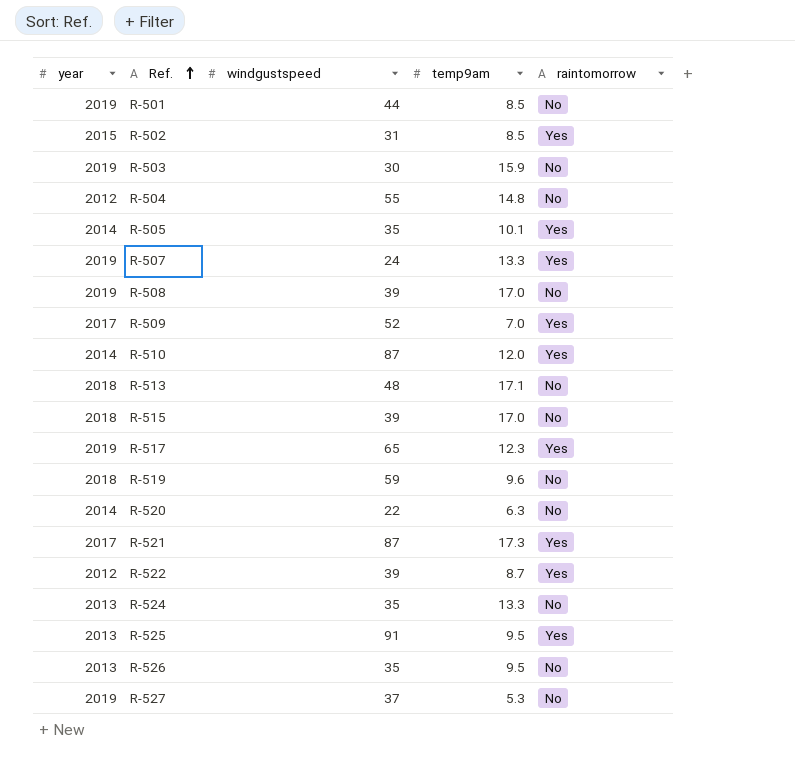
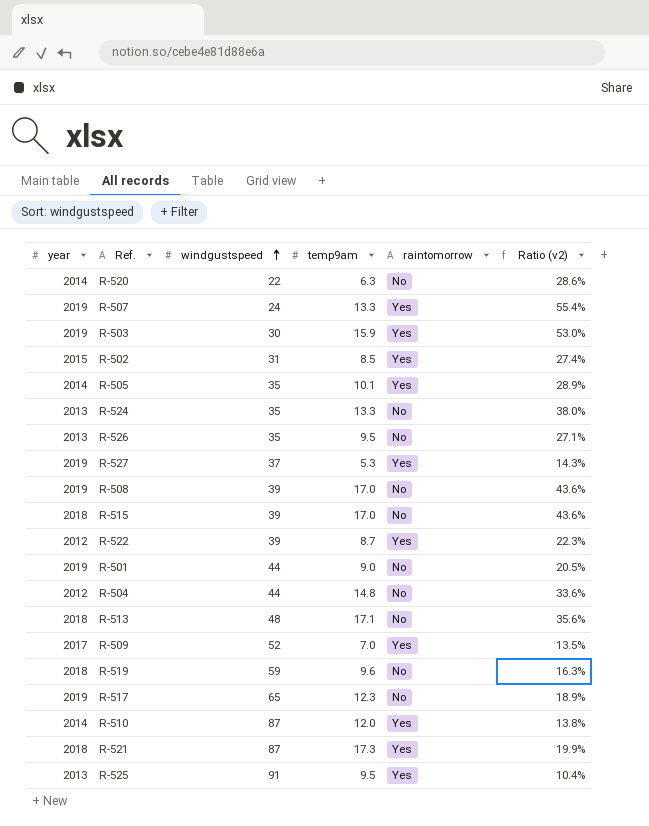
row order: Ref. ascending -> windgustspeed ascending
column Ratio (v2) | formula: none -> [temp9am] / [windgustspeed]
R-503 | raintomorrow: No -> Yes
R-527 | raintomorrow: No -> Yes
R-501 | temp9am: 8.5 -> 9.0
R-504 | windgustspeed: 55 -> 44
R-517 | raintomorrow: Yes -> No
R-521 | year: 2017 -> 2018

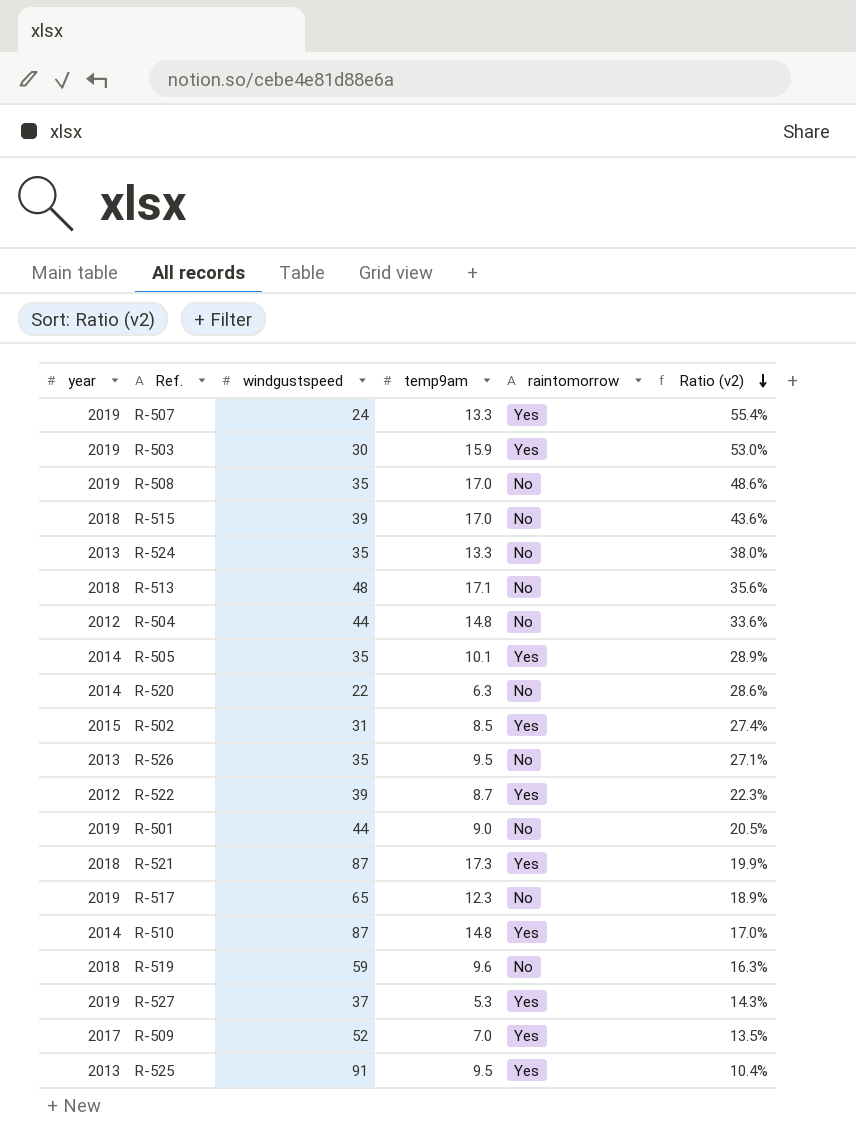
row order: windgustspeed ascending -> Ratio (v2) descending
R-508 | windgustspeed: 39 -> 35
R-508 | Ratio (v2): 43.6% -> 48.6%
R-510 | temp9am: 12.0 -> 14.8
R-510 | Ratio (v2): 13.8% -> 17.0%

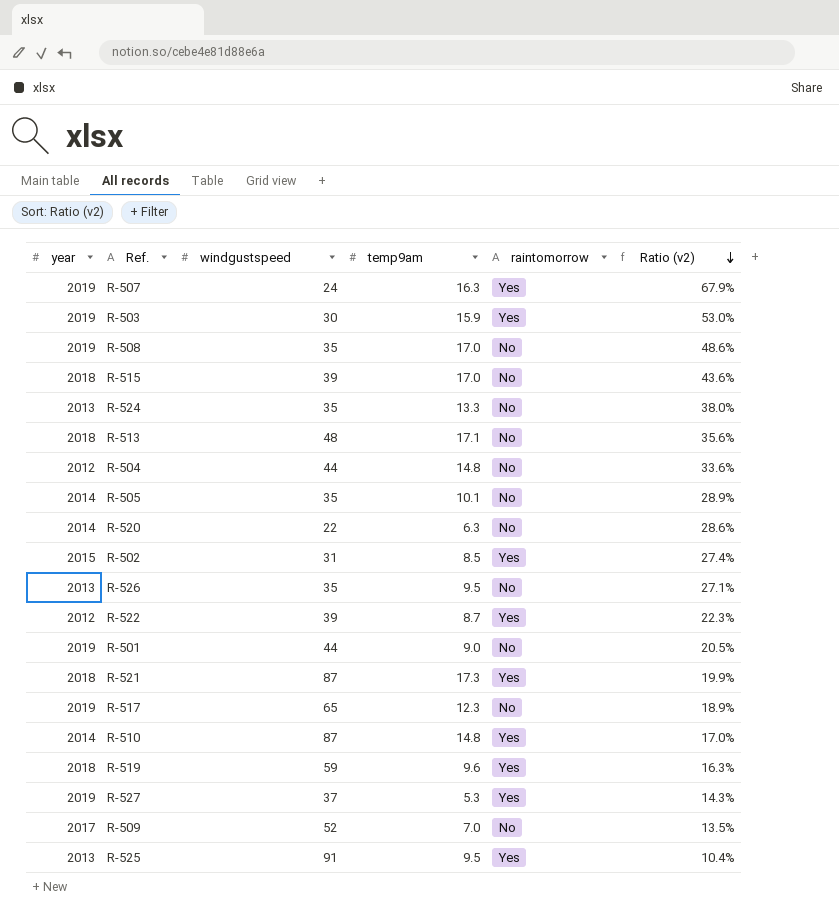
R-507 | temp9am: 13.3 -> 16.3
R-507 | Ratio (v2): 55.4% -> 67.9%
R-505 | raintomorrow: Yes -> No
R-519 | raintomorrow: No -> Yes
R-509 | raintomorrow: Yes -> No

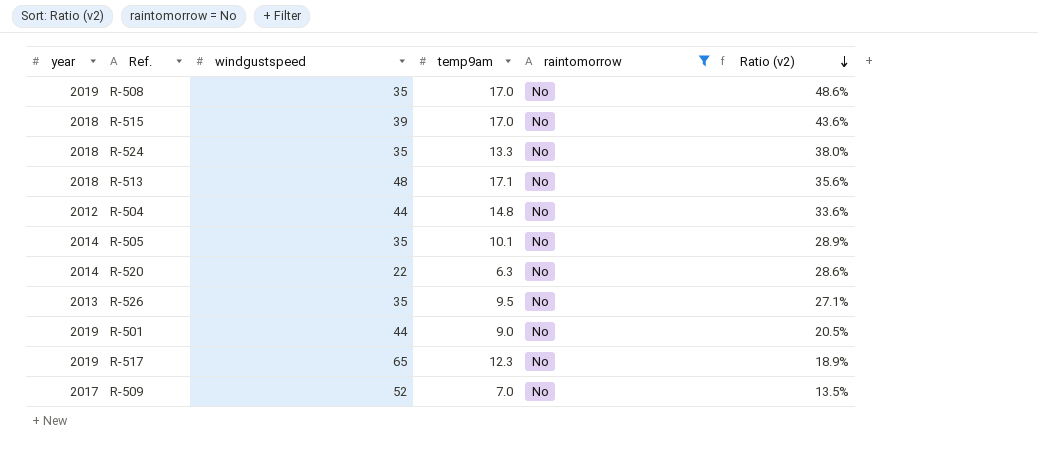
filter: none -> raintomorrow = No
R-524 | year: 2013 -> 2018

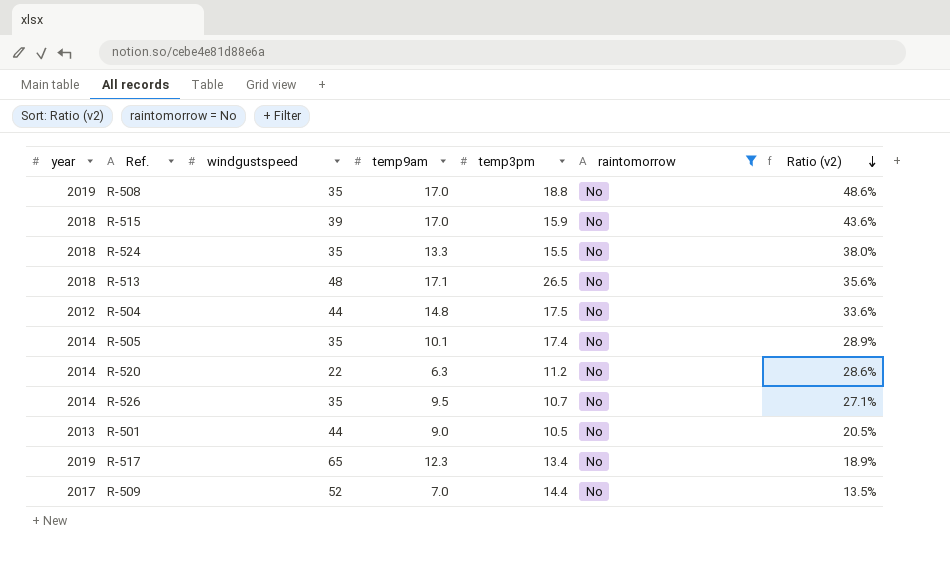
column temp3pm | position: none -> 5
R-526 | year: 2013 -> 2014
R-501 | year: 2019 -> 2013

